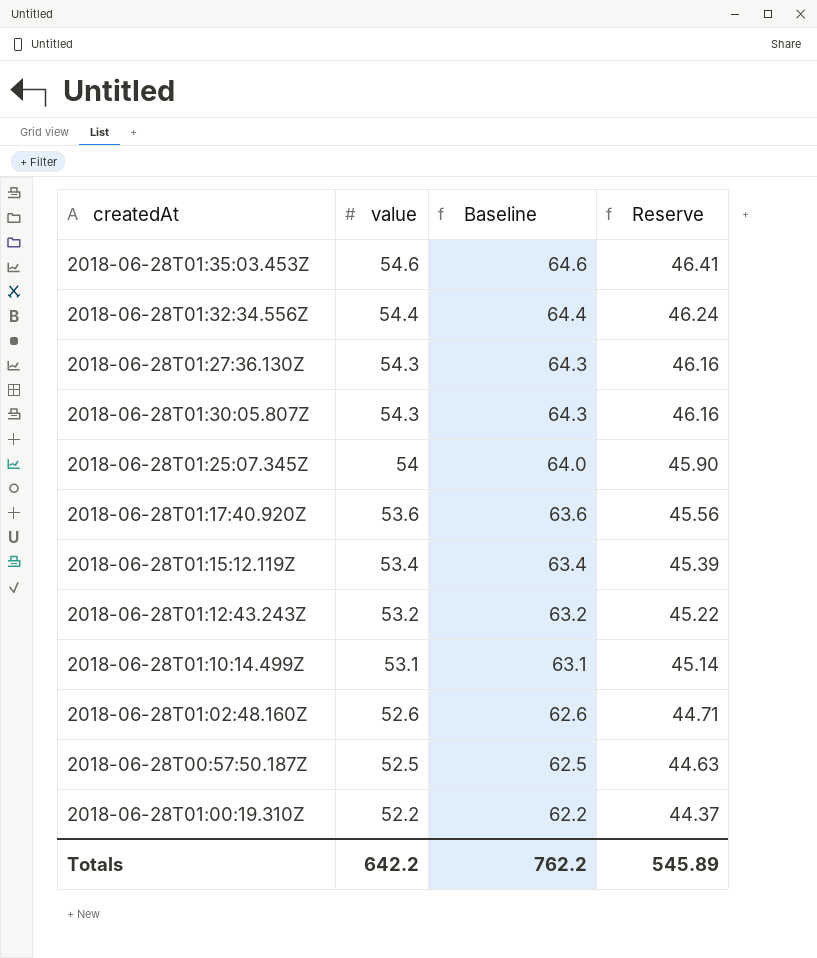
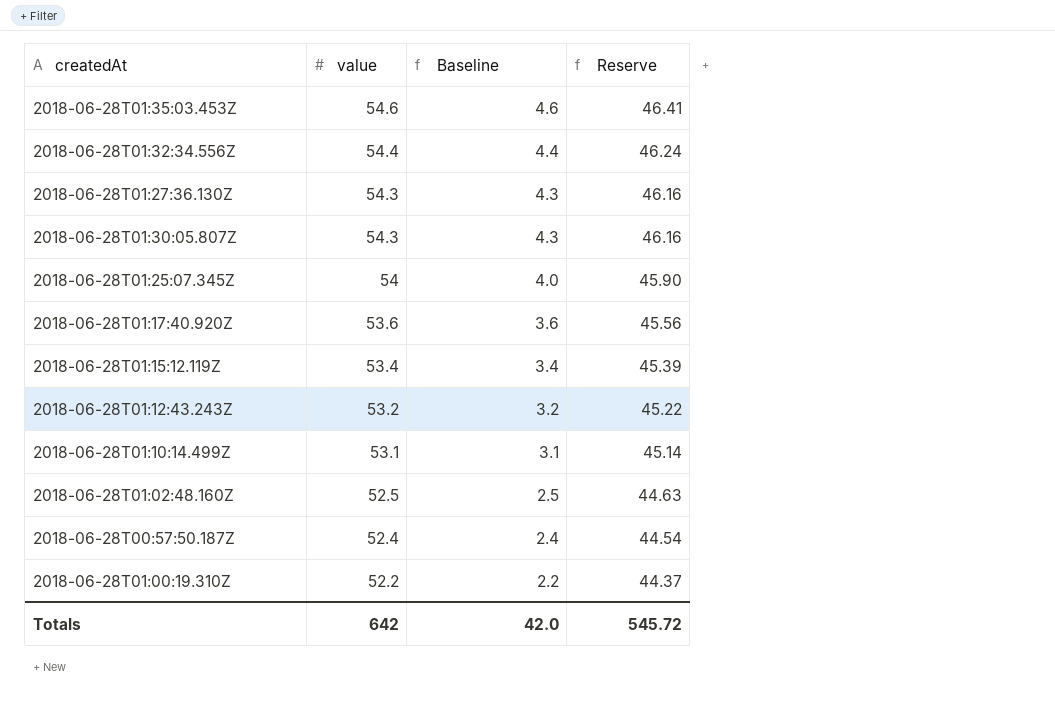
column Baseline | formula: [value] + 10 -> [value] - 50
2018-06-28T01:02:48.160Z | value: 52.6 -> 52.5
2018-06-28T01:02:48.160Z | Reserve: 44.71 -> 44.63
2018-06-28T00:57:50.187Z | value: 52.5 -> 52.4
2018-06-28T00:57:50.187Z | Reserve: 44.63 -> 44.54
Totals | value: 642.2 -> 642
Totals | Baseline: 762.2 -> 42.0
Totals | Reserve: 545.89 -> 545.72

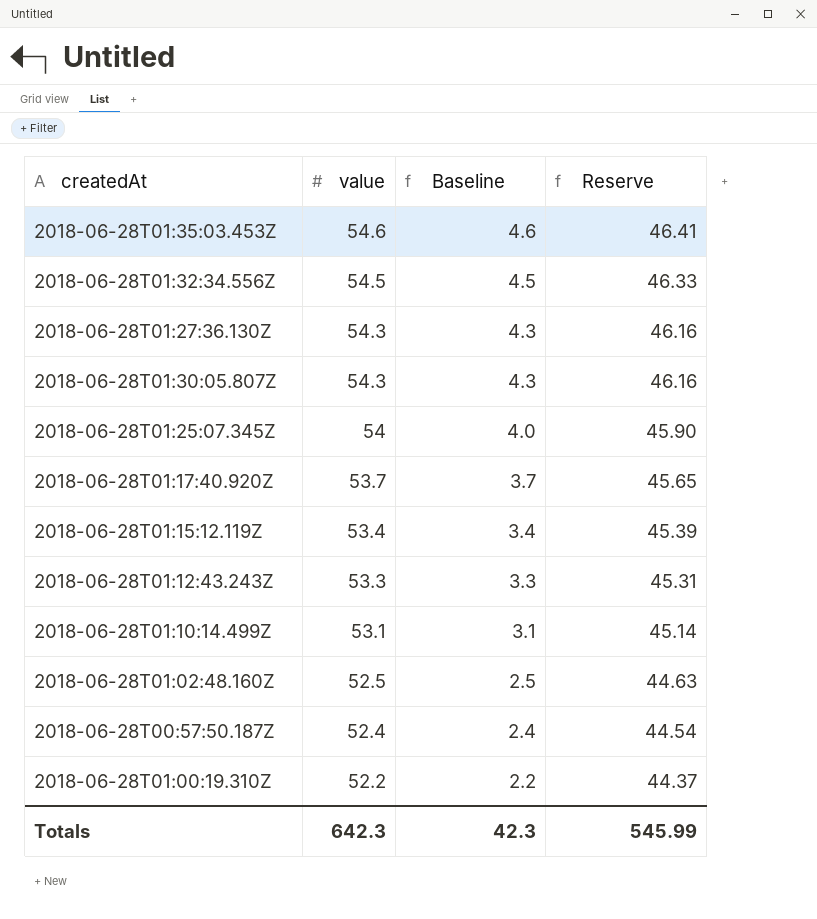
2018-06-28T01:32:34.556Z | value: 54.4 -> 54.5
2018-06-28T01:32:34.556Z | Baseline: 4.4 -> 4.5
2018-06-28T01:32:34.556Z | Reserve: 46.24 -> 46.33
2018-06-28T01:17:40.920Z | value: 53.6 -> 53.7
2018-06-28T01:17:40.920Z | Baseline: 3.6 -> 3.7
2018-06-28T01:17:40.920Z | Reserve: 45.56 -> 45.65
2018-06-28T01:12:43.243Z | value: 53.2 -> 53.3
2018-06-28T01:12:43.243Z | Baseline: 3.2 -> 3.3
2018-06-28T01:12:43.243Z | Reserve: 45.22 -> 45.31
Totals | value: 642 -> 642.3
Totals | Baseline: 42.0 -> 42.3
Totals | Reserve: 545.72 -> 545.99

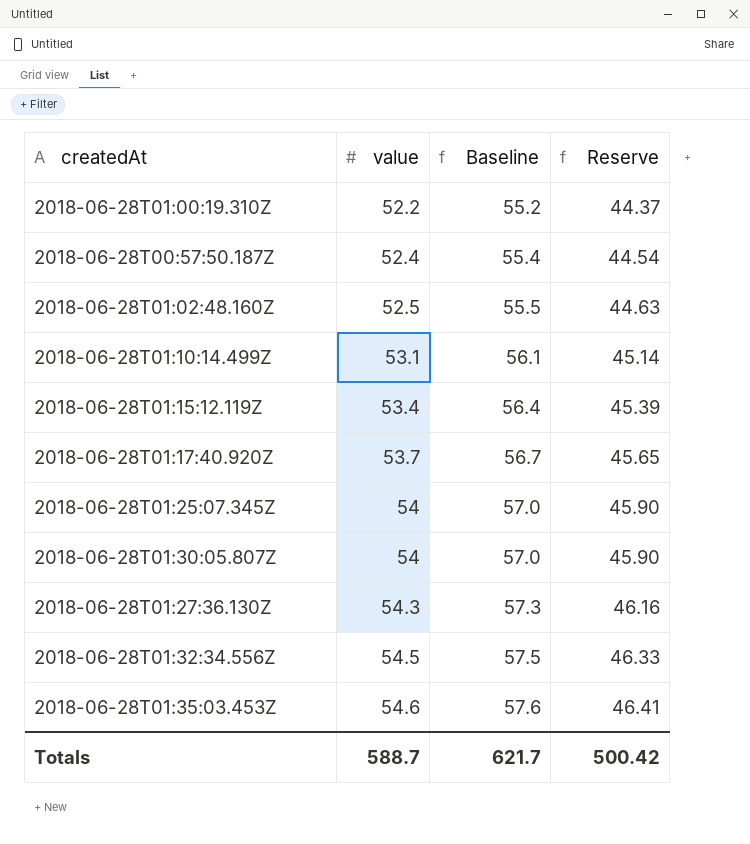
row order: value descending -> value ascending
column Baseline | formula: [value] - 50 -> [value] + 3
row 2018-06-28T01:12:43.243Z: 53.3 | 3.3 | 45.31 -> none
2018-06-28T01:30:05.807Z | value: 54.3 -> 54
2018-06-28T01:30:05.807Z | Reserve: 46.16 -> 45.90
Totals | value: 642.3 -> 588.7
Totals | Baseline: 42.3 -> 621.7
Totals | Reserve: 545.99 -> 500.42

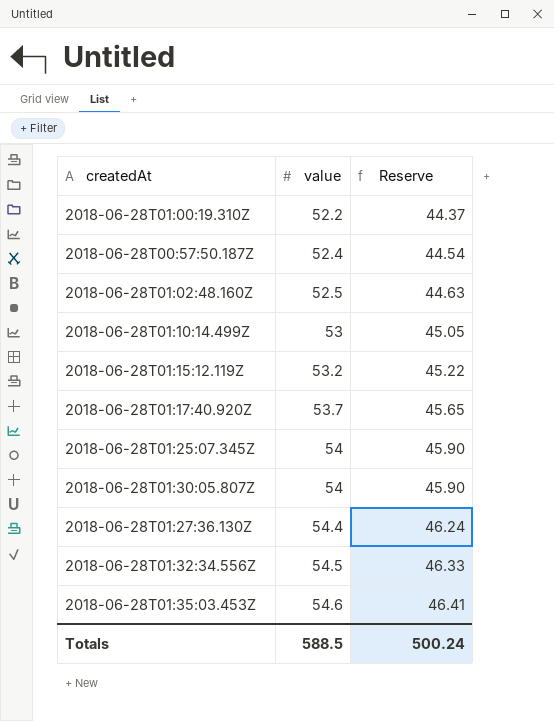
column Baseline | formula: [value] + 3 -> none
2018-06-28T01:10:14.499Z | value: 53.1 -> 53
2018-06-28T01:10:14.499Z | Reserve: 45.14 -> 45.05
2018-06-28T01:15:12.119Z | value: 53.4 -> 53.2
2018-06-28T01:15:12.119Z | Reserve: 45.39 -> 45.22
2018-06-28T01:27:36.130Z | value: 54.3 -> 54.4
2018-06-28T01:27:36.130Z | Reserve: 46.16 -> 46.24
Totals | value: 588.7 -> 588.5
Totals | Reserve: 500.42 -> 500.24

